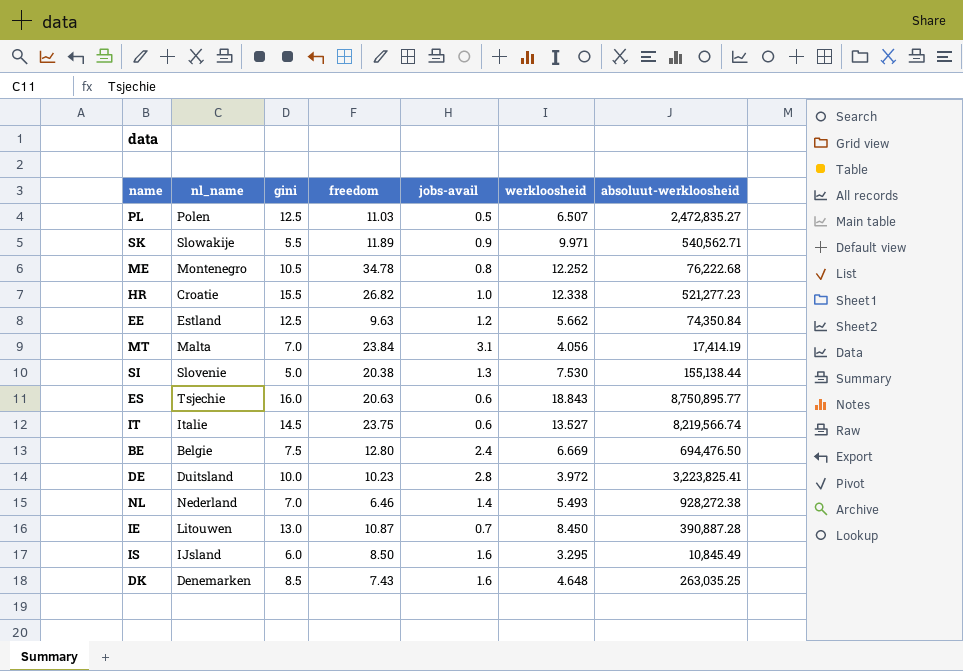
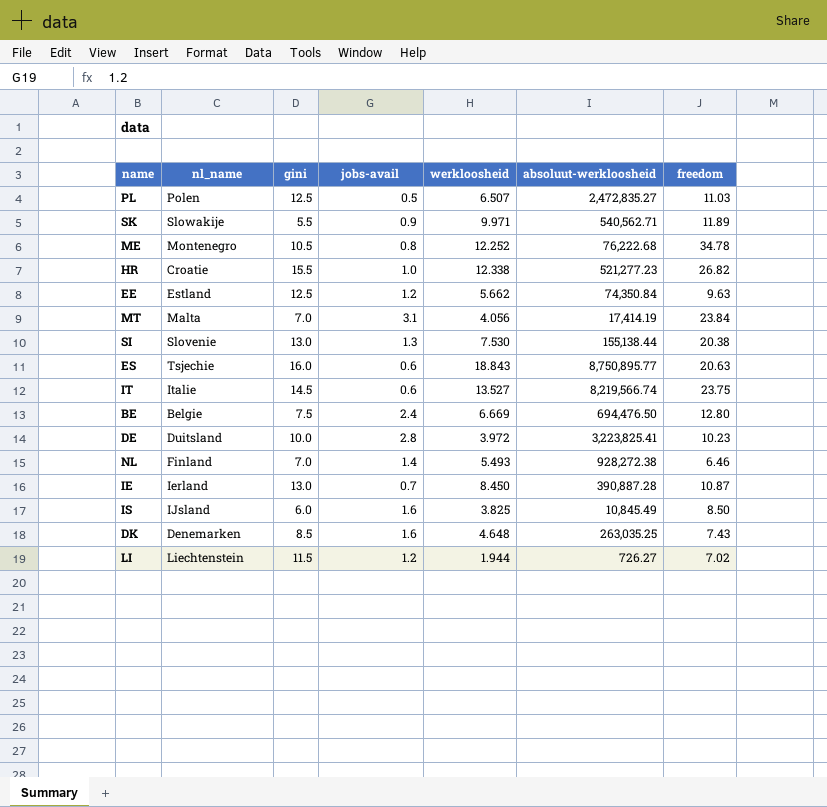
column freedom | position: 4 -> 7
SI | gini: 5.0 -> 13.0
NL | nl_name: Nederland -> Finland
IE | nl_name: Litouwen -> Ierland
IS | werkloosheid: 3.295 -> 3.825
row LI: none -> Liechtenstein | 11.5 | 1.2 | 1.944 | 726.27 | 7.02

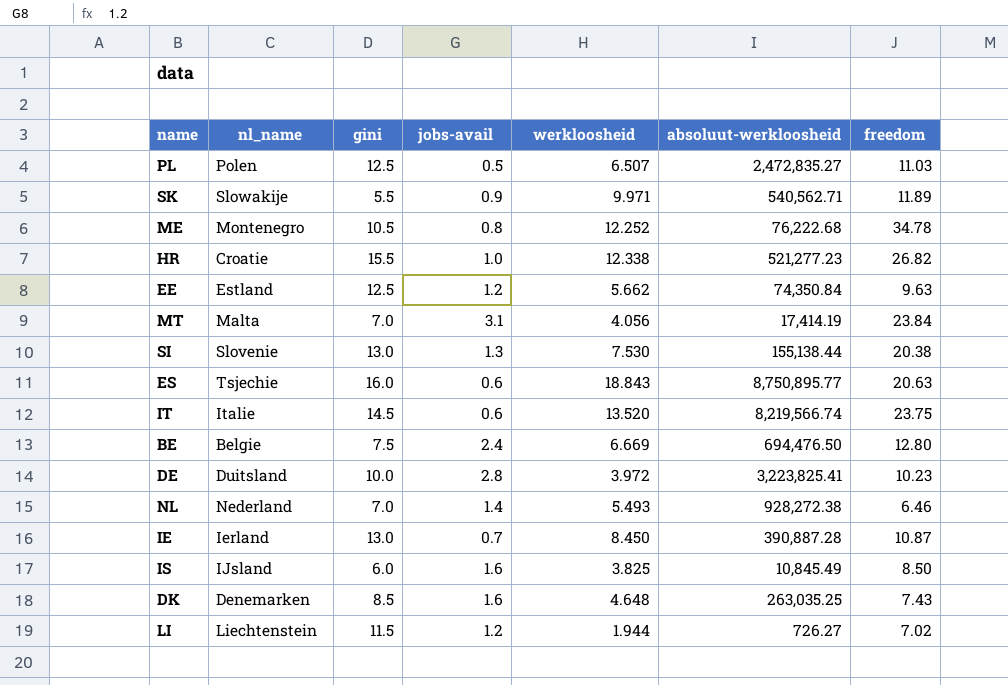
IT | werkloosheid: 13.527 -> 13.520
NL | nl_name: Finland -> Nederland

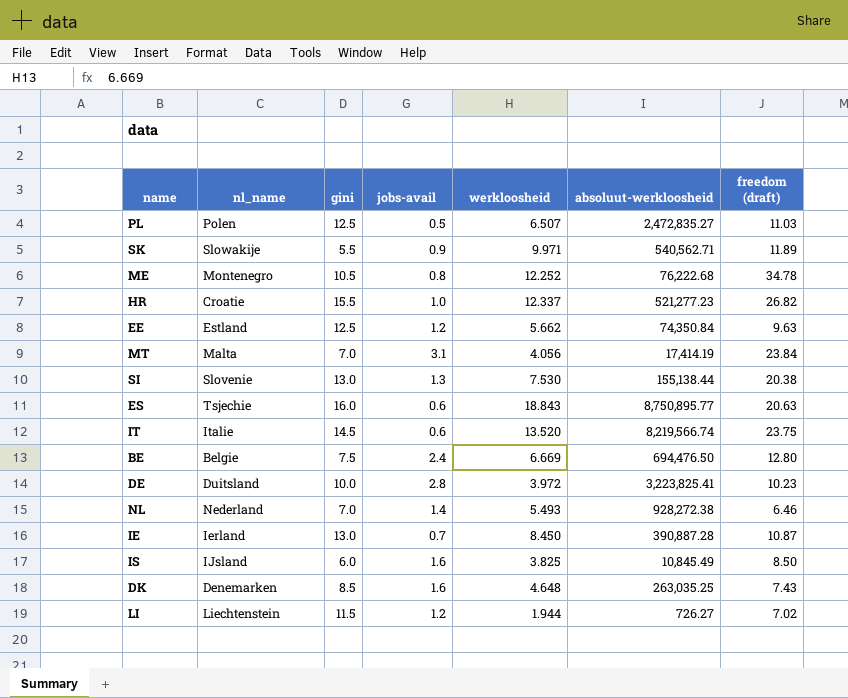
column name: freedom -> freedom (draft)
HR | werkloosheid: 12.338 -> 12.337

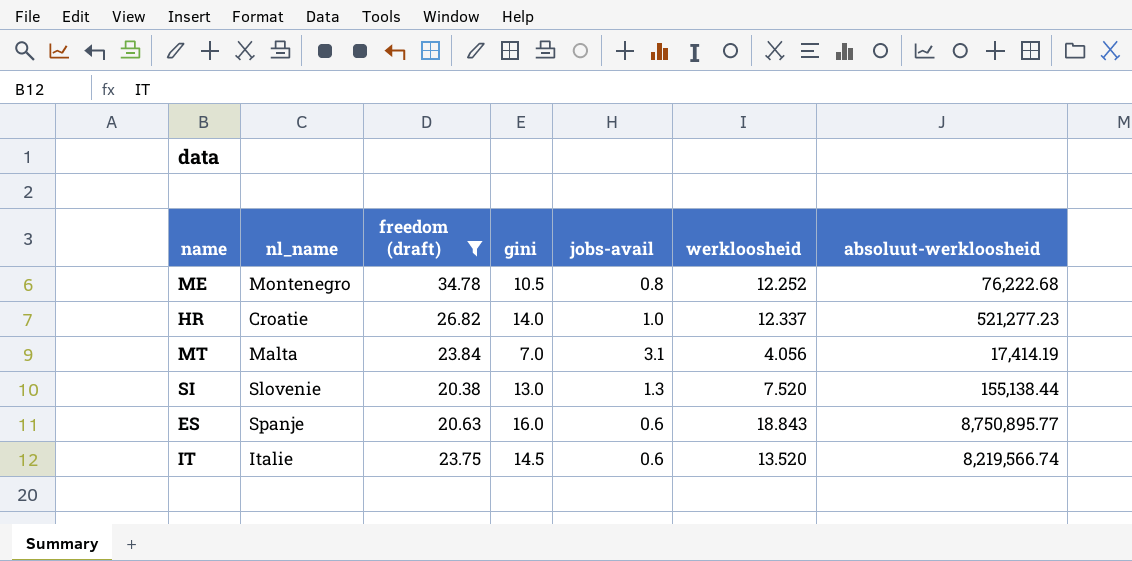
filter: none -> freedom (draft) >= 20.38
column freedom (draft) | position: 7 -> 3
HR | gini: 15.5 -> 14.0
SI | werkloosheid: 7.530 -> 7.520
ES | nl_name: Tsjechie -> Spanje

